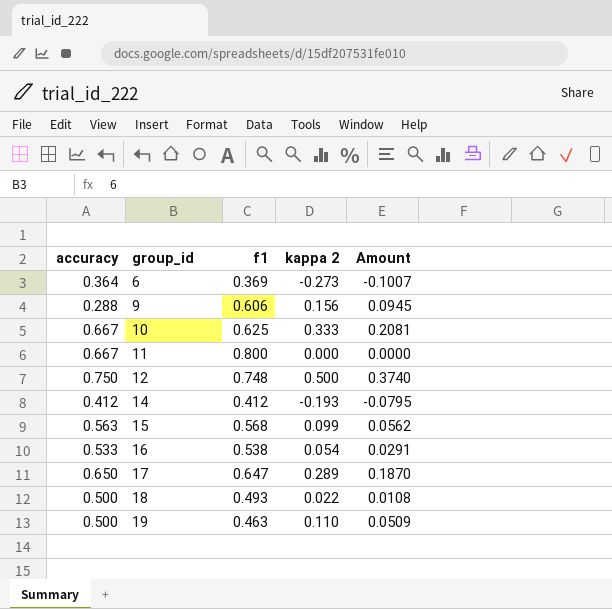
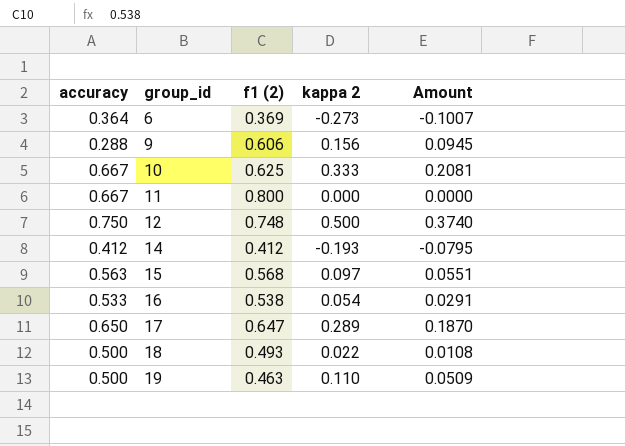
column name: f1 -> f1 (2)
15 | kappa 2: 0.099 -> 0.097
15 | Amount: 0.0562 -> 0.0551

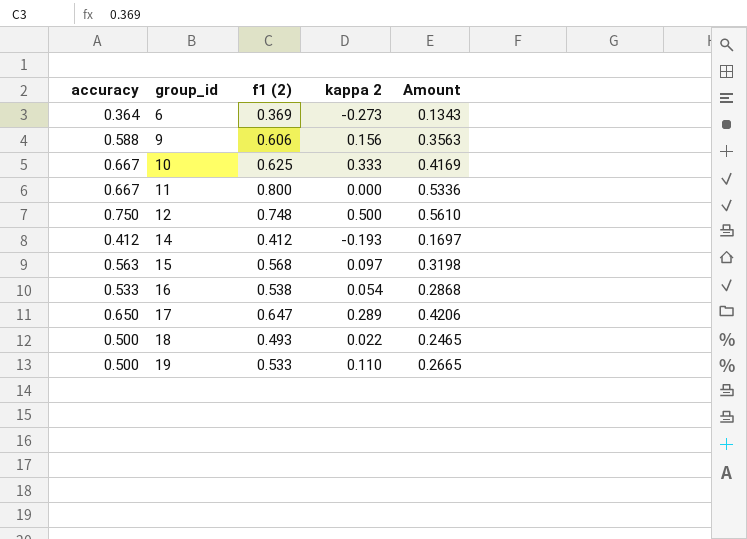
column Amount | formula: [f1 (2)] * [kappa 2] -> [accuracy] * [f1 (2)]
9 | accuracy: 0.288 -> 0.588
19 | f1 (2): 0.463 -> 0.533

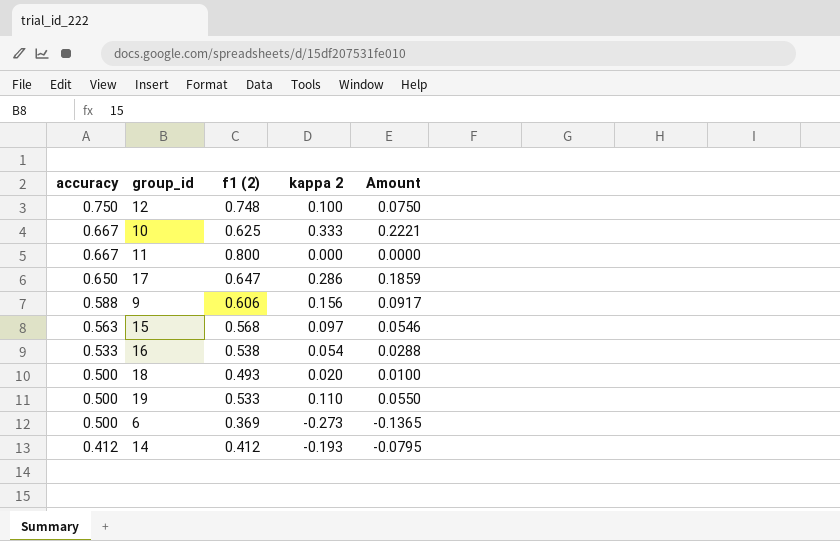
row order: group_id ascending -> accuracy descending
column Amount | formula: [accuracy] * [f1 (2)] -> [accuracy] * [kappa 2]
12 | kappa 2: 0.500 -> 0.100
17 | kappa 2: 0.289 -> 0.286
18 | kappa 2: 0.022 -> 0.020
6 | accuracy: 0.364 -> 0.500

